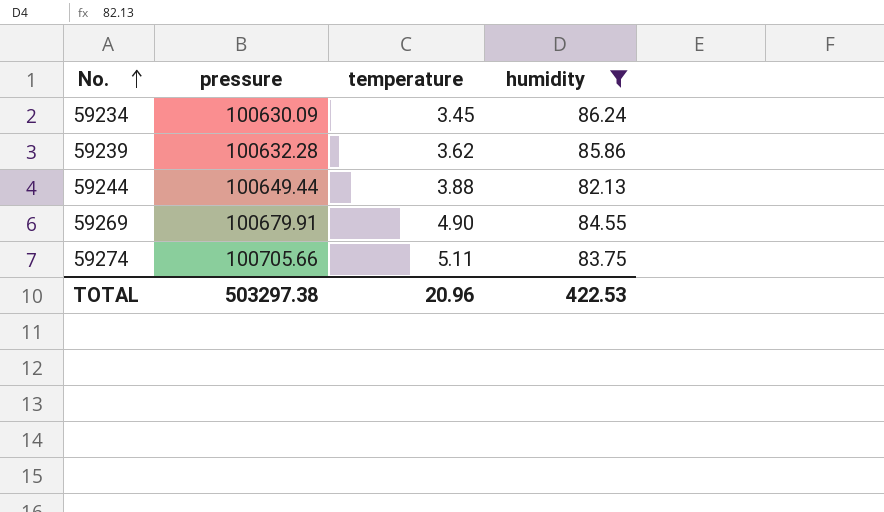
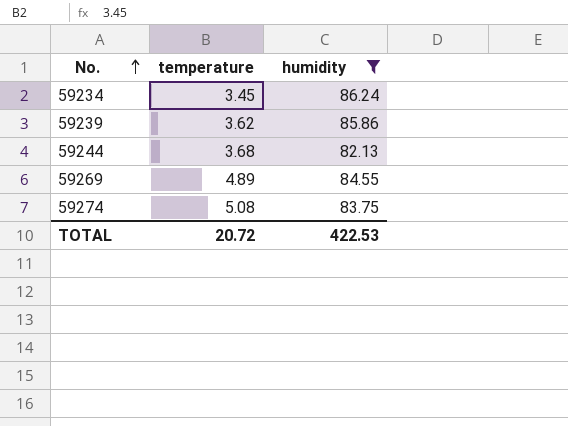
column pressure | position: 2 -> none
59244 | temperature: 3.88 -> 3.68
59269 | temperature: 4.90 -> 4.89
59274 | temperature: 5.11 -> 5.08
TOTAL | temperature: 20.96 -> 20.72

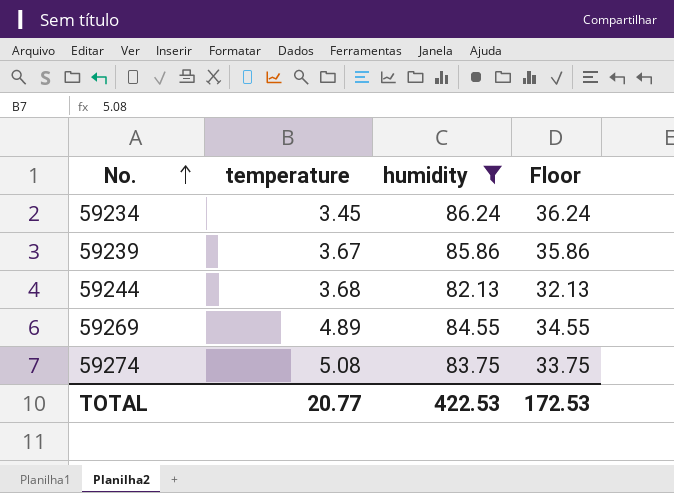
column Floor | formula: none -> [humidity] - 50
59239 | temperature: 3.62 -> 3.67
TOTAL | temperature: 20.72 -> 20.77

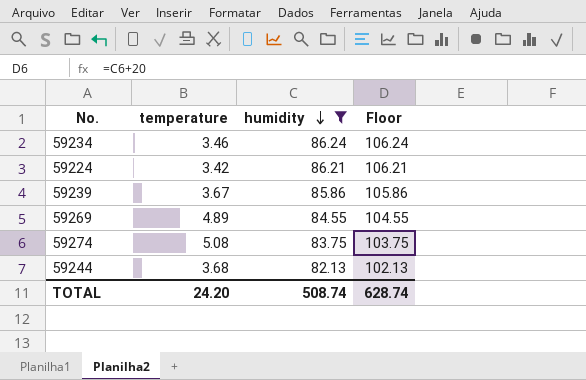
row order: No. ascending -> humidity descending
column Floor | formula: [humidity] - 50 -> [humidity] + 20
59234 | temperature: 3.45 -> 3.46
row 59224: none -> 3.42 | 86.21 | 106.21
TOTAL | temperature: 20.77 -> 24.20
TOTAL | humidity: 422.53 -> 508.74
TOTAL | Floor: 172.53 -> 628.74

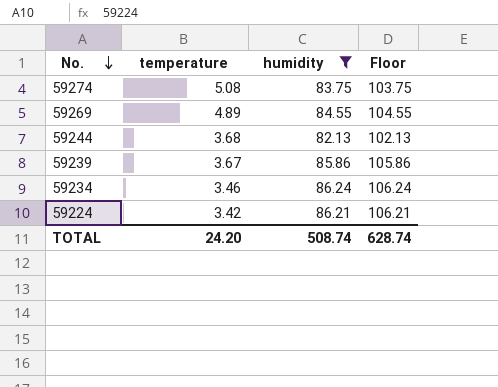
row order: humidity descending -> No. descending

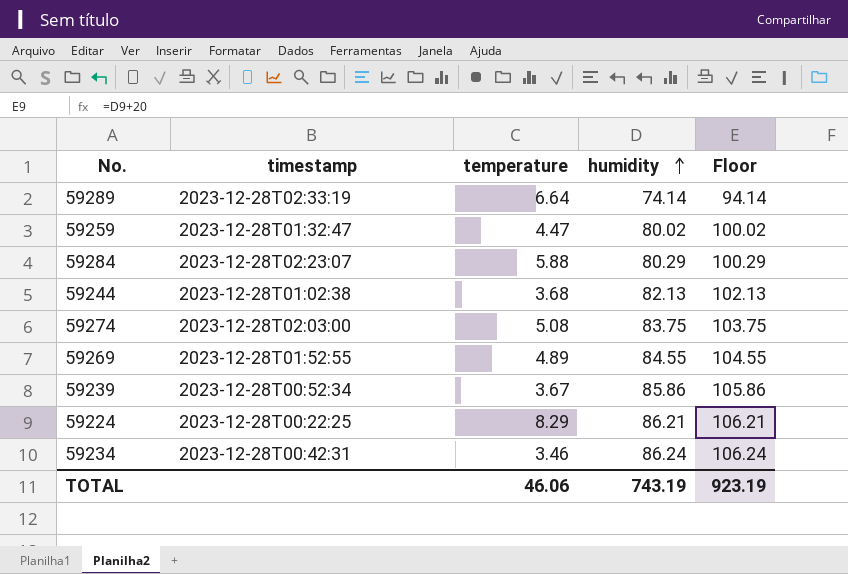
filter: humidity >= 82.13 -> none
row order: No. descending -> humidity ascending
column timestamp | position: none -> 2
59224 | temperature: 3.42 -> 8.29
TOTAL | temperature: 24.20 -> 46.06
TOTAL | humidity: 508.74 -> 743.19
TOTAL | Floor: 628.74 -> 923.19

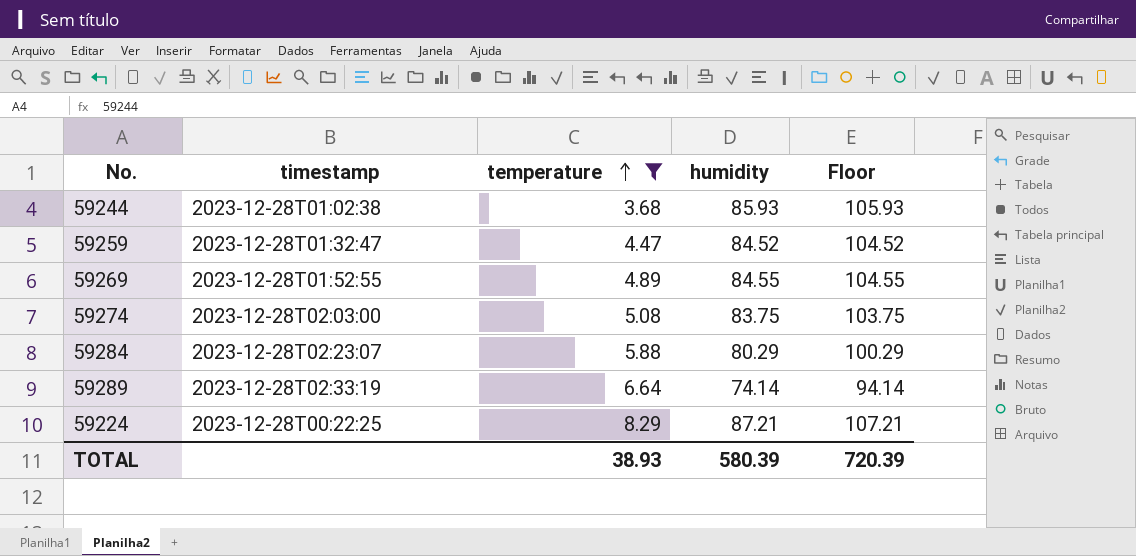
filter: none -> temperature >= 3.68
row order: humidity ascending -> temperature ascending
59244 | humidity: 82.13 -> 85.93
59244 | Floor: 102.13 -> 105.93
59259 | humidity: 80.02 -> 84.52
59259 | Floor: 100.02 -> 104.52
59224 | humidity: 86.21 -> 87.21
59224 | Floor: 106.21 -> 107.21
TOTAL | temperature: 46.06 -> 38.93
TOTAL | humidity: 743.19 -> 580.39
TOTAL | Floor: 923.19 -> 720.39

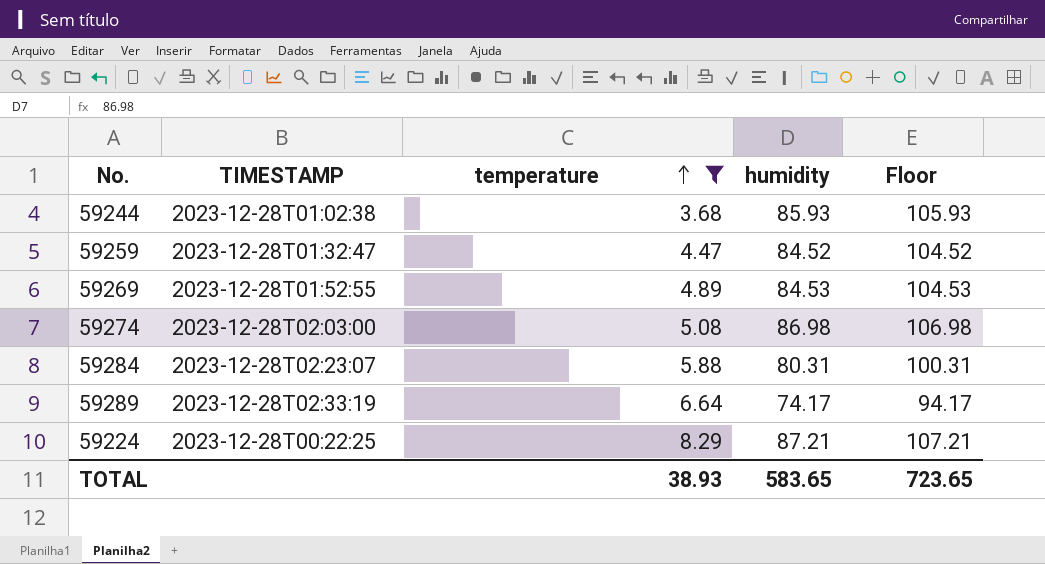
column name: timestamp -> TIMESTAMP
59269 | humidity: 84.55 -> 84.53
59269 | Floor: 104.55 -> 104.53
59274 | humidity: 83.75 -> 86.98
59274 | Floor: 103.75 -> 106.98
59284 | humidity: 80.29 -> 80.31
59284 | Floor: 100.29 -> 100.31
59289 | humidity: 74.14 -> 74.17
59289 | Floor: 94.14 -> 94.17
TOTAL | humidity: 580.39 -> 583.65
TOTAL | Floor: 720.39 -> 723.65

